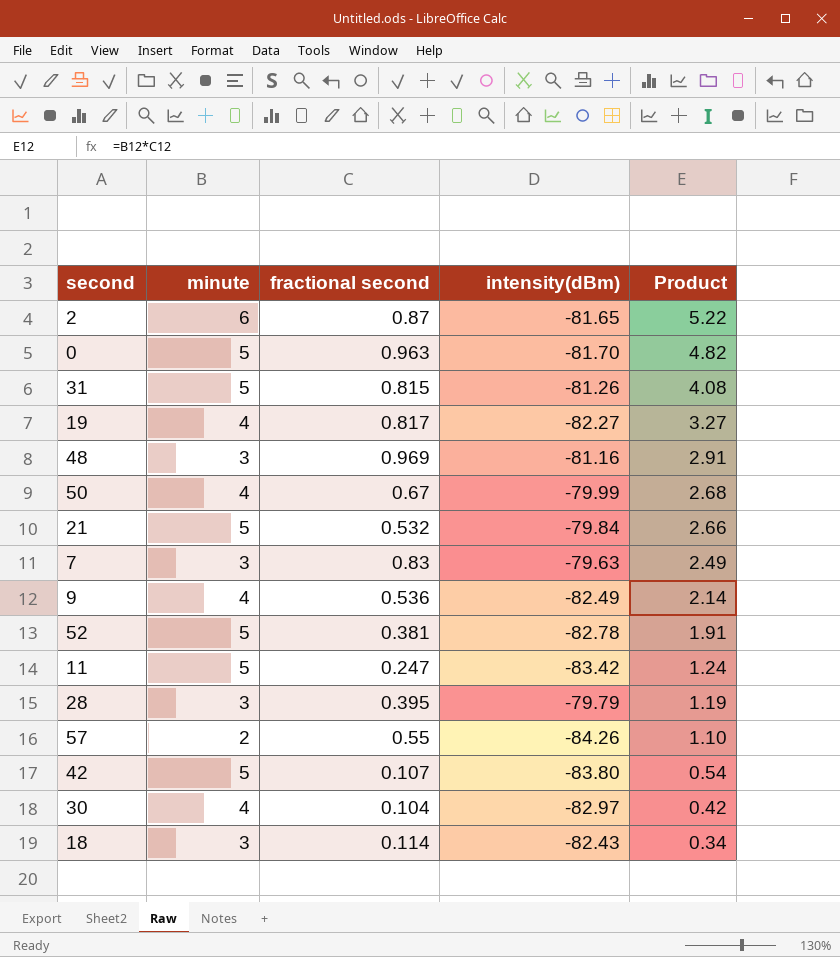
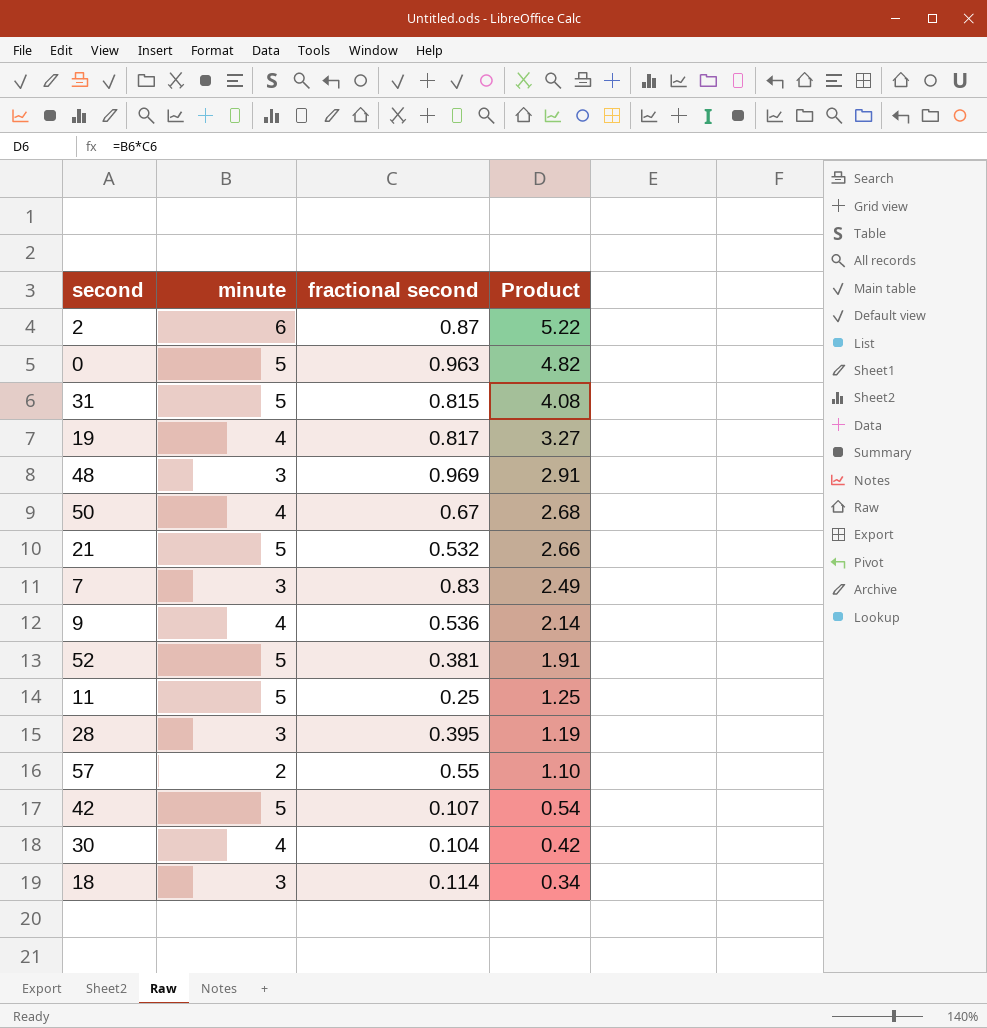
column intensity(dBm) | position: 4 -> none
11 | fractional second: 0.247 -> 0.25
11 | Product: 1.24 -> 1.25

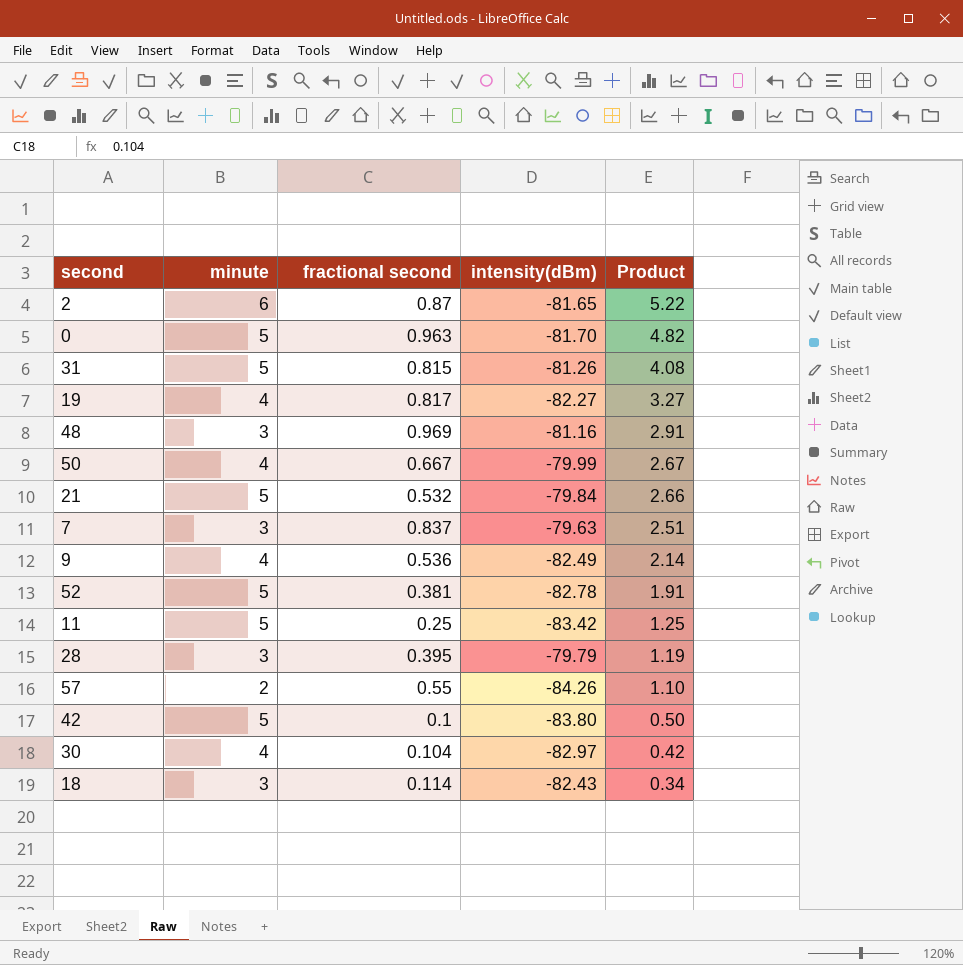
column intensity(dBm) | position: none -> 4
50 | fractional second: 0.67 -> 0.667
50 | Product: 2.68 -> 2.67
7 | fractional second: 0.83 -> 0.837
7 | Product: 2.49 -> 2.51
42 | fractional second: 0.107 -> 0.1
42 | Product: 0.54 -> 0.50

